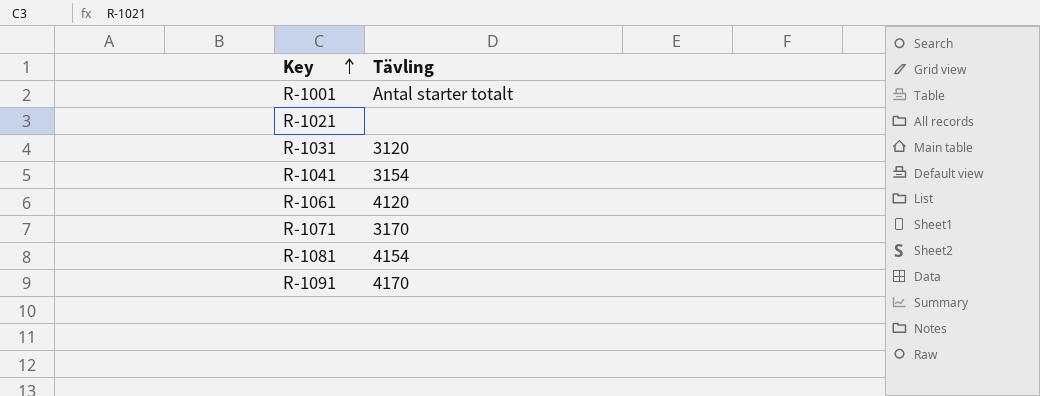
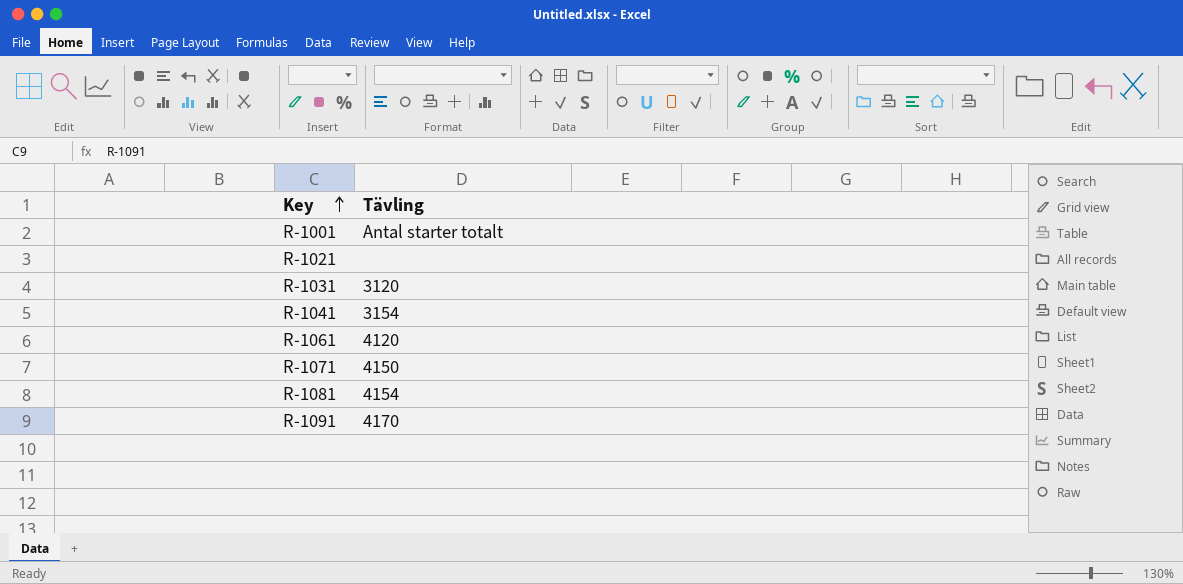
R-1071 | Tävling: 3170 -> 4150

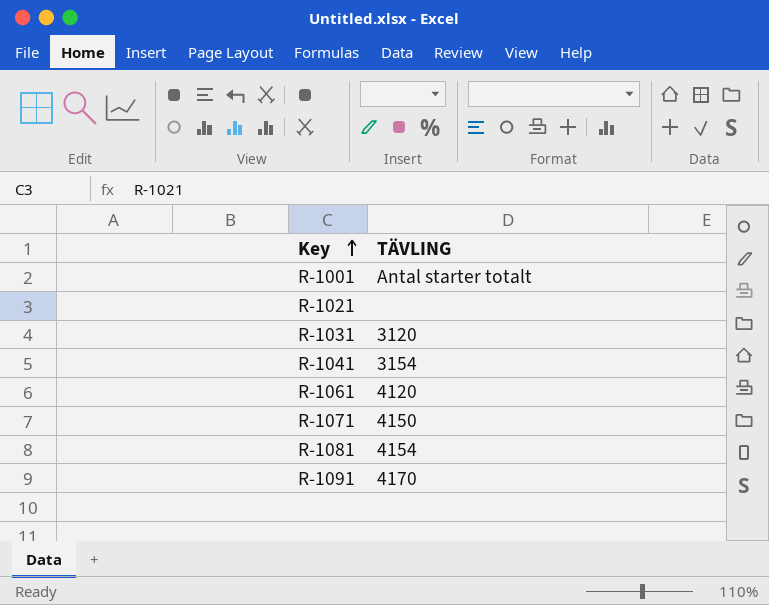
column name: Tävling -> TÄVLING

